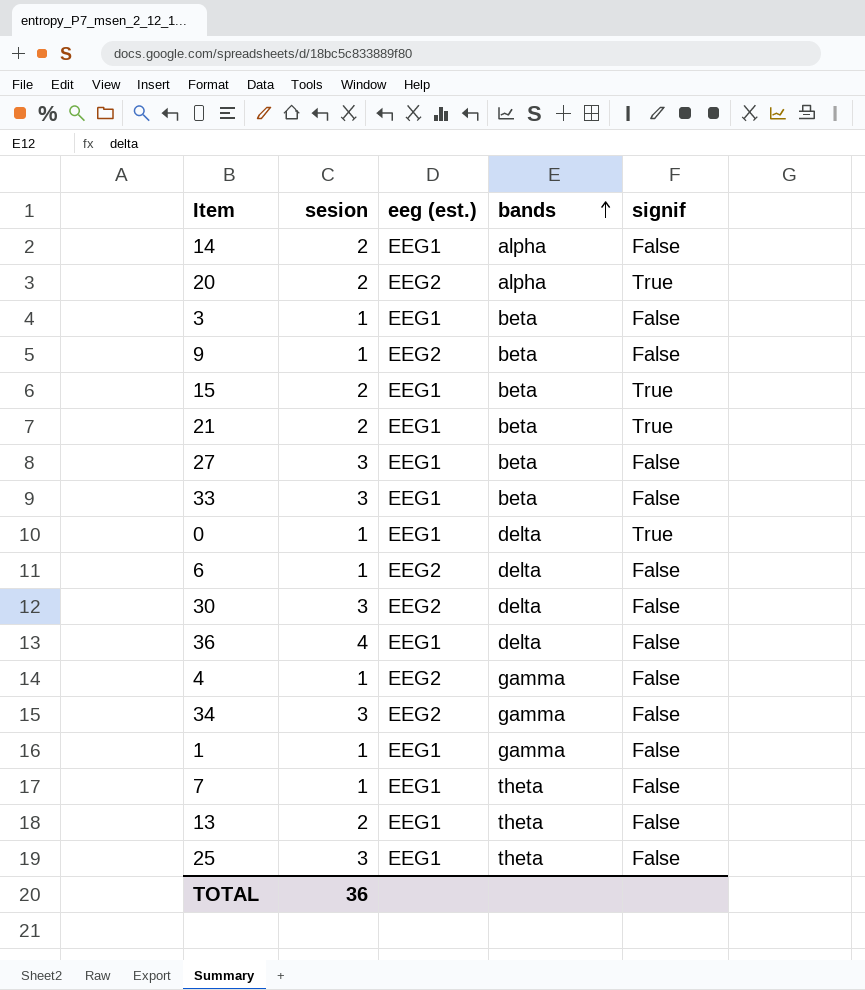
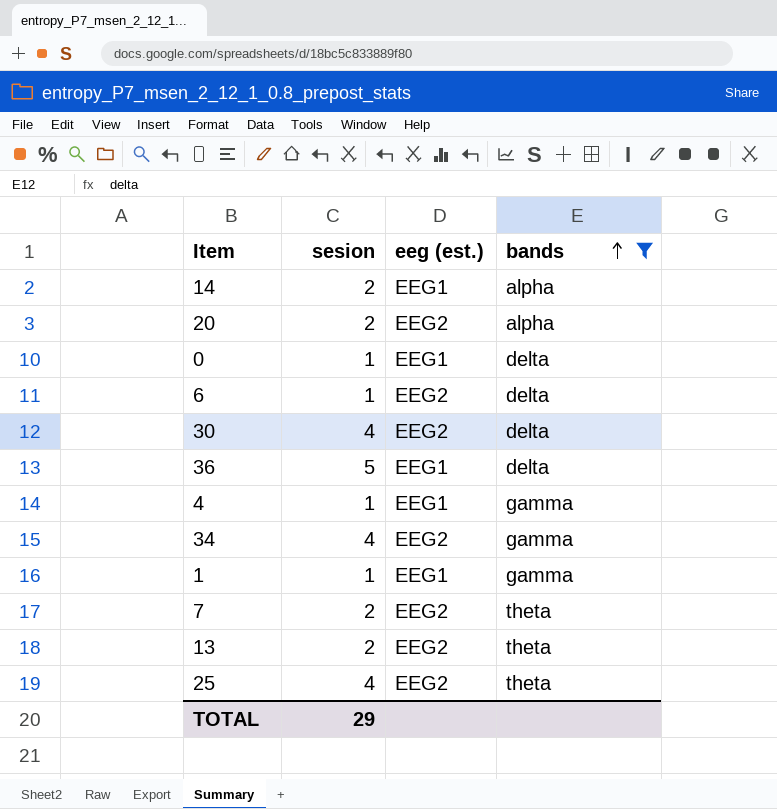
filter: none -> bands != beta
column signif | position: 5 -> none
30 | sesion: 3 -> 4
36 | sesion: 4 -> 5
4 | eeg (est.): EEG2 -> EEG1
34 | sesion: 3 -> 4
7 | sesion: 1 -> 2
7 | eeg (est.): EEG1 -> EEG2
13 | eeg (est.): EEG1 -> EEG2
25 | sesion: 3 -> 4
25 | eeg (est.): EEG1 -> EEG2
TOTAL | sesion: 36 -> 29

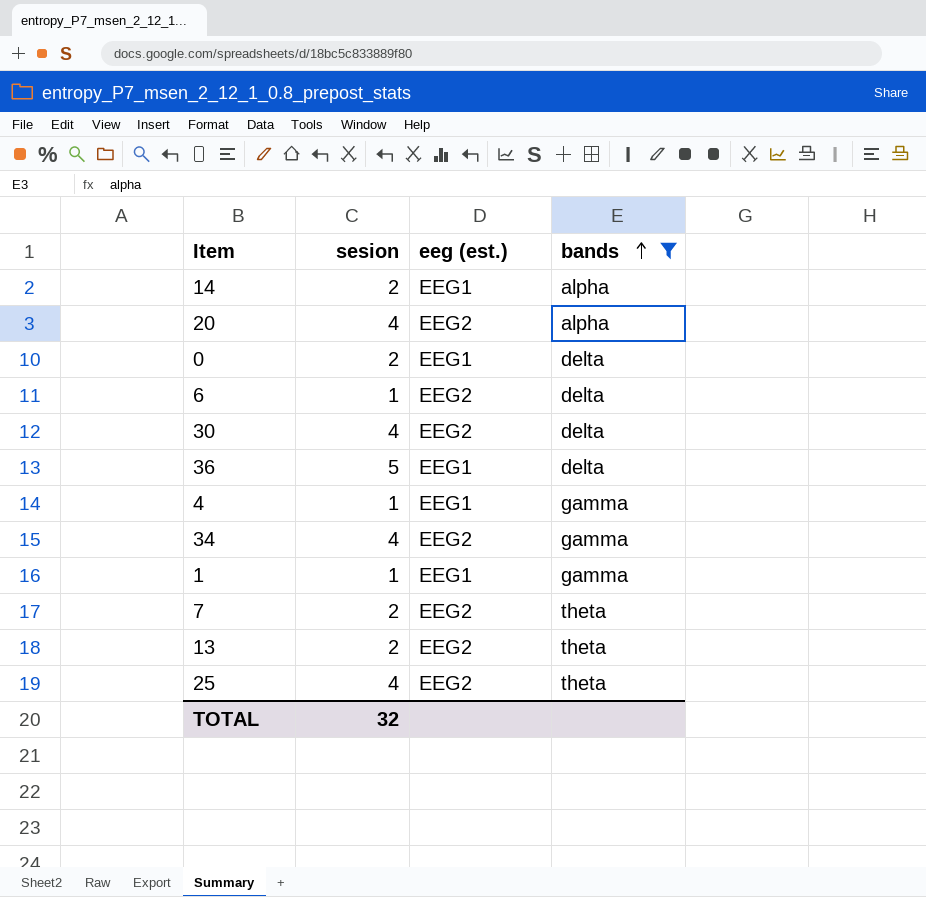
20 | sesion: 2 -> 4
0 | sesion: 1 -> 2
TOTAL | sesion: 29 -> 32

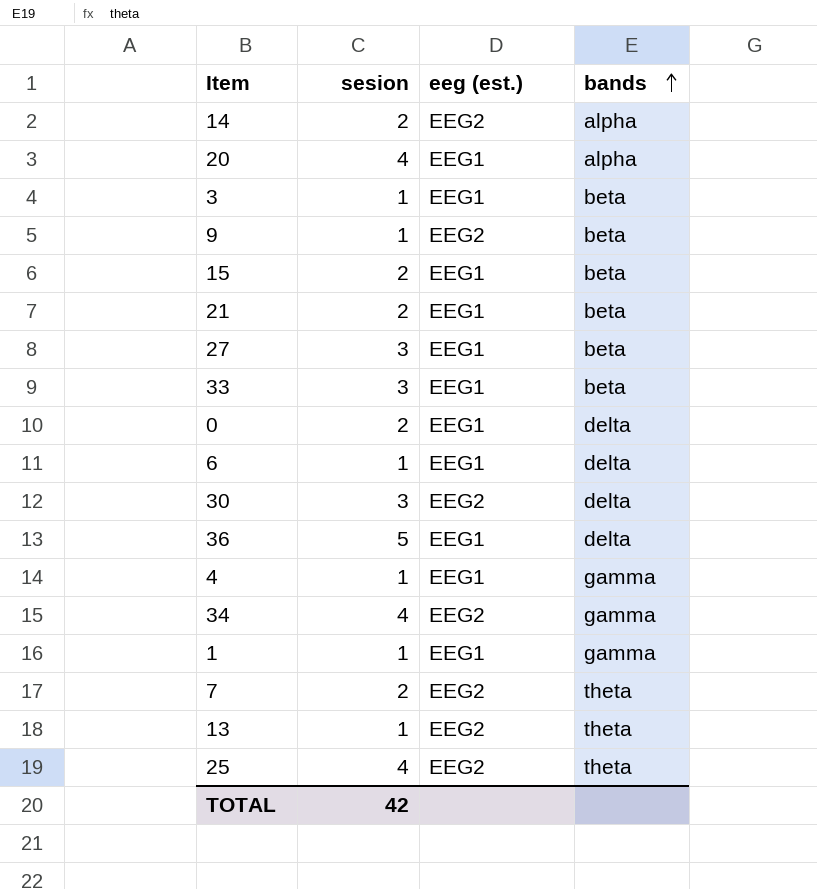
filter: bands != beta -> none
14 | eeg (est.): EEG1 -> EEG2
20 | eeg (est.): EEG2 -> EEG1
6 | eeg (est.): EEG2 -> EEG1
30 | sesion: 4 -> 3
13 | sesion: 2 -> 1
TOTAL | sesion: 32 -> 42

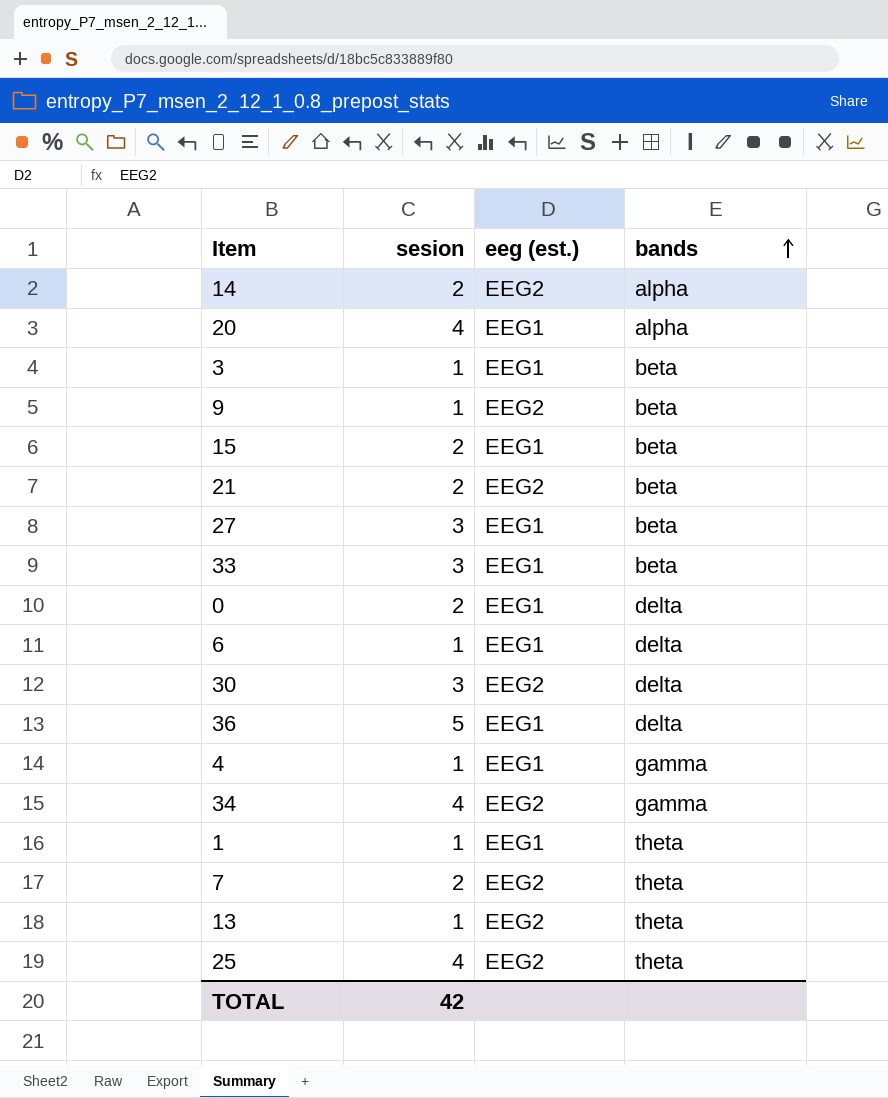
21 | eeg (est.): EEG1 -> EEG2
1 | bands: gamma -> theta

